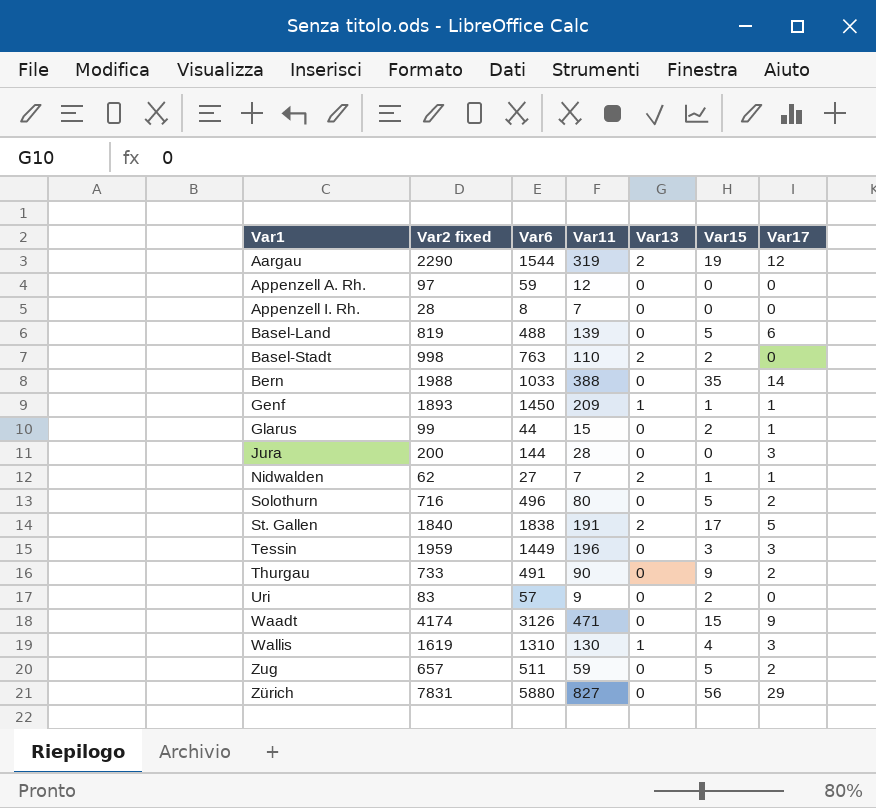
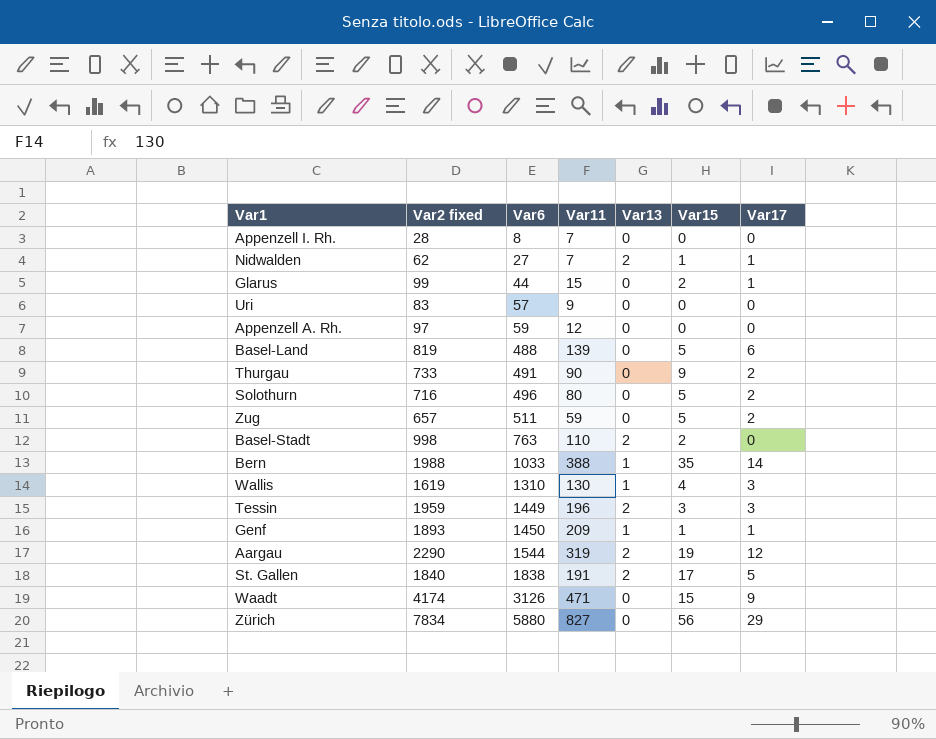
row order: Var1 ascending -> Var6 ascending
row Jura: 200 | 144 | 28 | 0 | 0 | 3 -> none
Uri | Var15: 2 -> 0
Bern | Var13: 0 -> 1
Tessin | Var13: 0 -> 2
Zürich | Var2 fixed: 7831 -> 7834

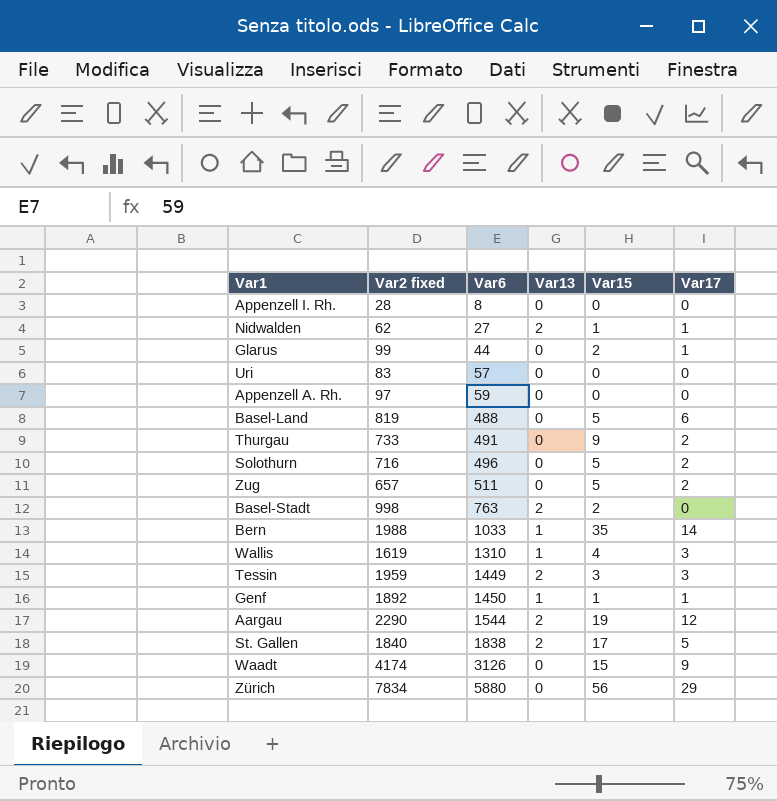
column Var11 | position: 4 -> none
Genf | Var2 fixed: 1893 -> 1892

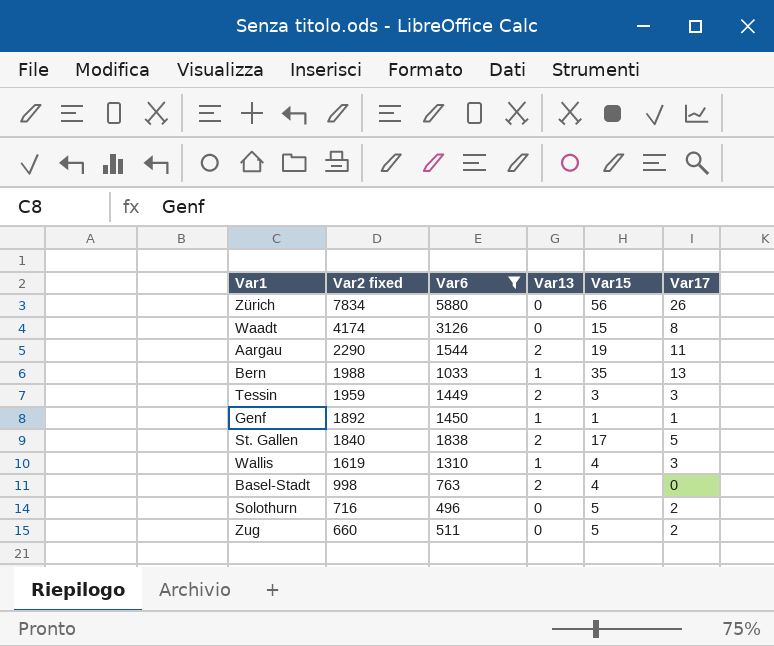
filter: none -> Var6 >= 496
row order: Var6 ascending -> Var2 fixed descending
Zürich | Var17: 29 -> 26
Waadt | Var17: 9 -> 8
Aargau | Var17: 12 -> 11
Bern | Var17: 14 -> 13
Basel-Stadt | Var15: 2 -> 4
Zug | Var2 fixed: 657 -> 660

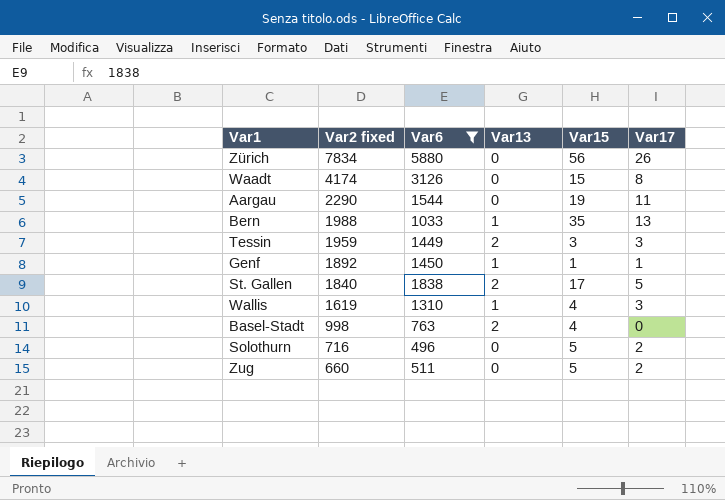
Aargau | Var13: 2 -> 0

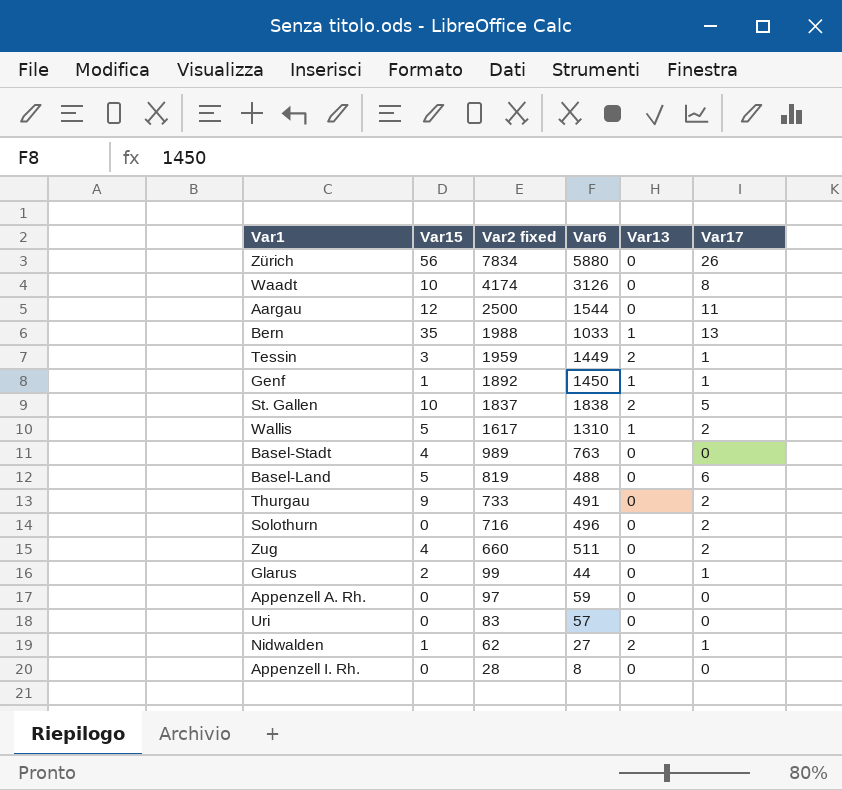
filter: Var6 >= 496 -> none
column Var15 | position: 5 -> 2
Waadt | Var15: 15 -> 10
Aargau | Var15: 19 -> 12
Aargau | Var2 fixed: 2290 -> 2500
Tessin | Var17: 3 -> 1
St. Gallen | Var15: 17 -> 10
St. Gallen | Var2 fixed: 1840 -> 1837
Wallis | Var15: 4 -> 5
Wallis | Var2 fixed: 1619 -> 1617
Wallis | Var17: 3 -> 2
Basel-Stadt | Var2 fixed: 998 -> 989
Basel-Stadt | Var13: 2 -> 0
Solothurn | Var15: 5 -> 0
Zug | Var15: 5 -> 4

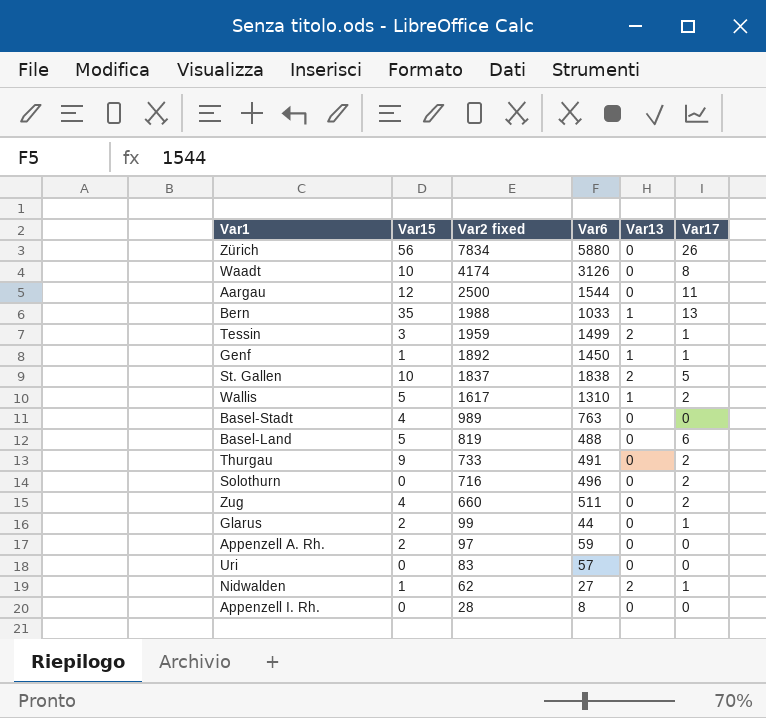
Tessin | Var6: 1449 -> 1499
Appenzell A. Rh. | Var15: 0 -> 2

